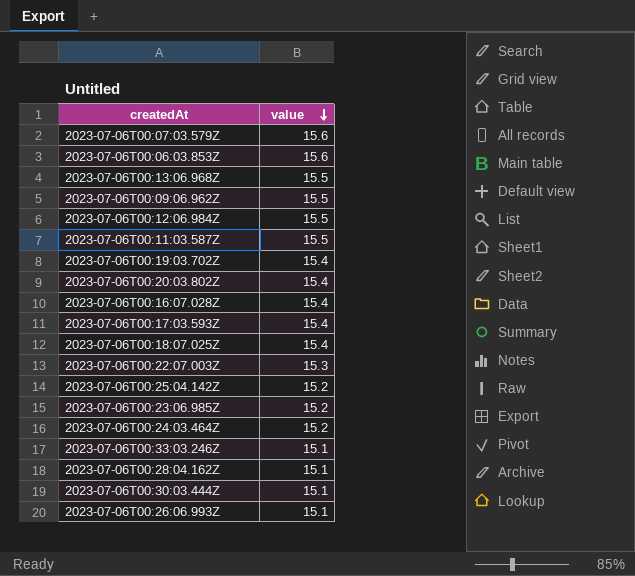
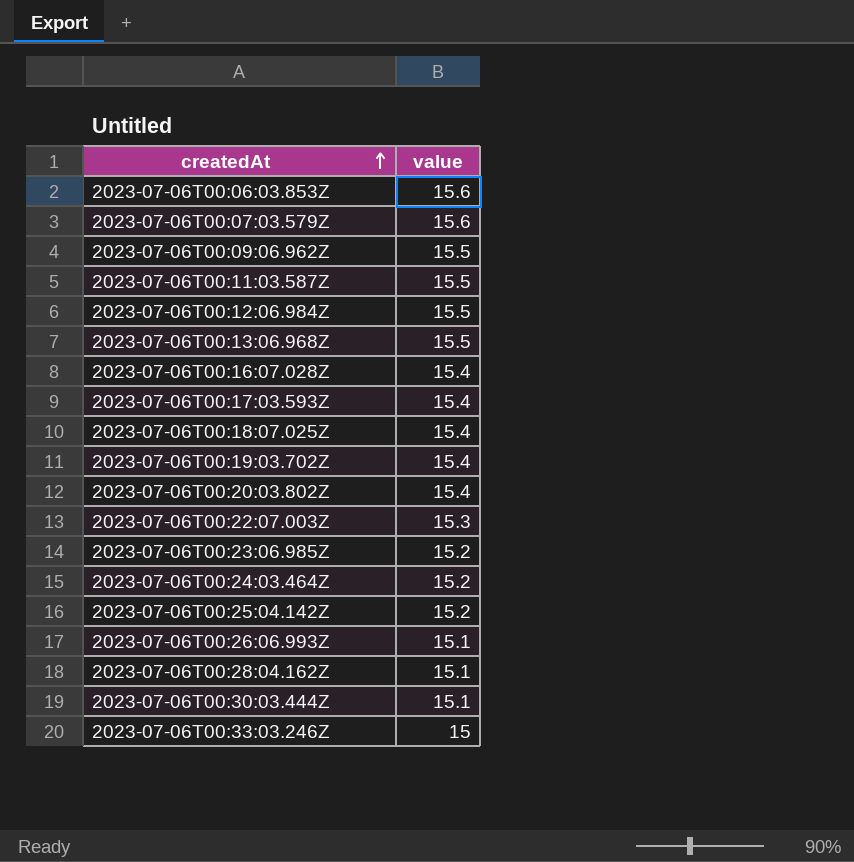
row order: value descending -> createdAt ascending
2023-07-06T00:33:03.246Z | value: 15.1 -> 15

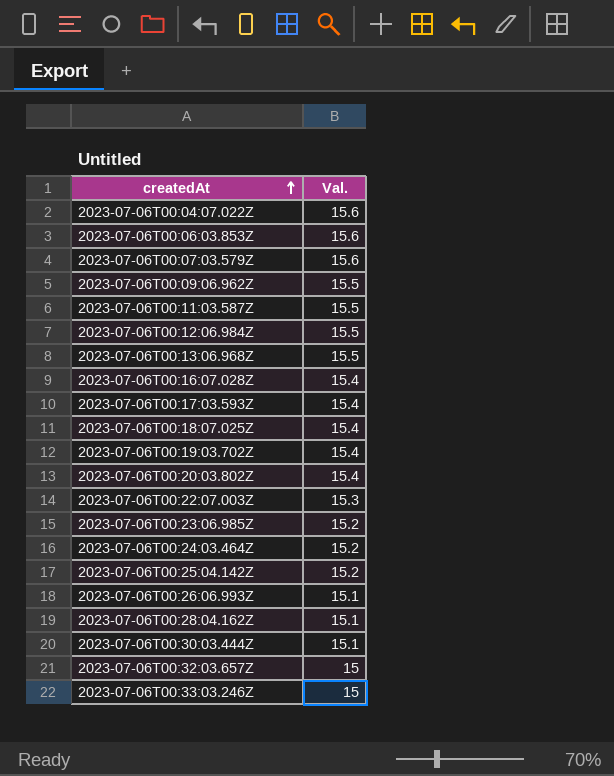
column name: value -> Val.
row 2023-07-06T00:04:07.022Z: none -> 15.6
row 2023-07-06T00:32:03.657Z: none -> 15

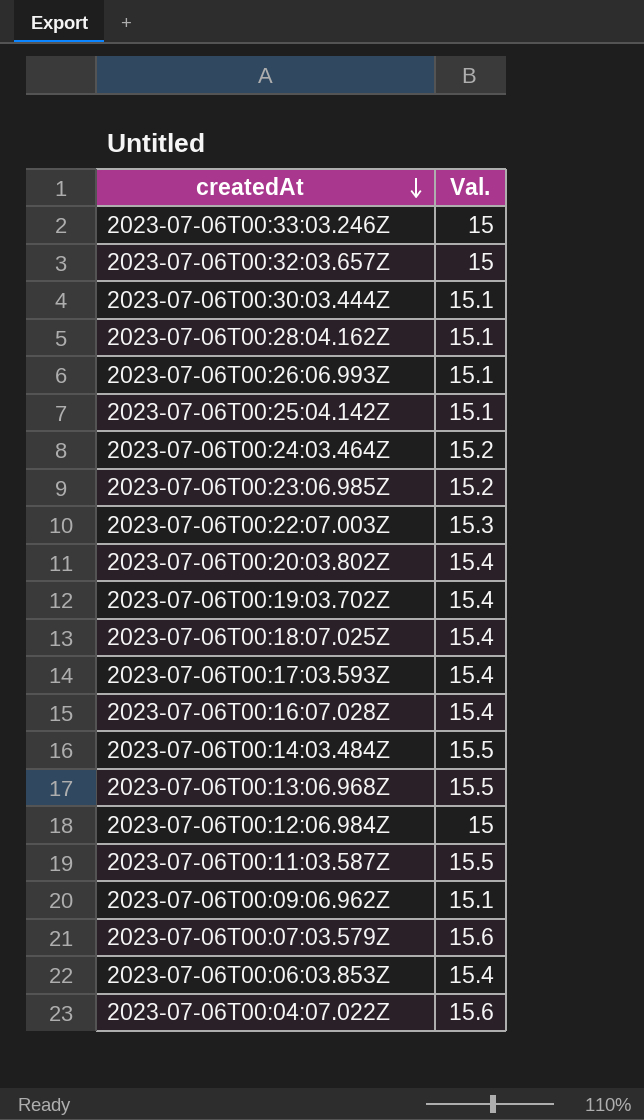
row order: createdAt ascending -> createdAt descending
2023-07-06T00:25:04.142Z | Val.: 15.2 -> 15.1
row 2023-07-06T00:14:03.484Z: none -> 15.5
2023-07-06T00:12:06.984Z | Val.: 15.5 -> 15
2023-07-06T00:09:06.962Z | Val.: 15.5 -> 15.1
2023-07-06T00:06:03.853Z | Val.: 15.6 -> 15.4

